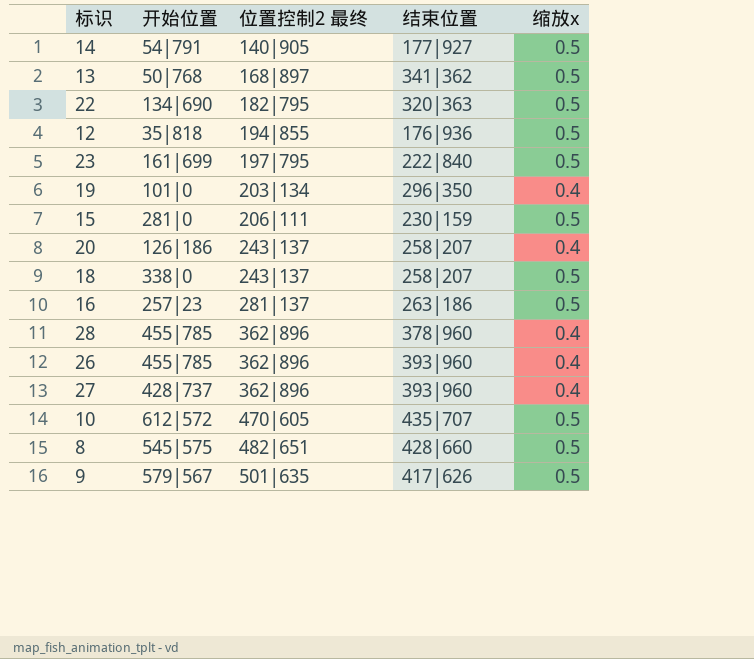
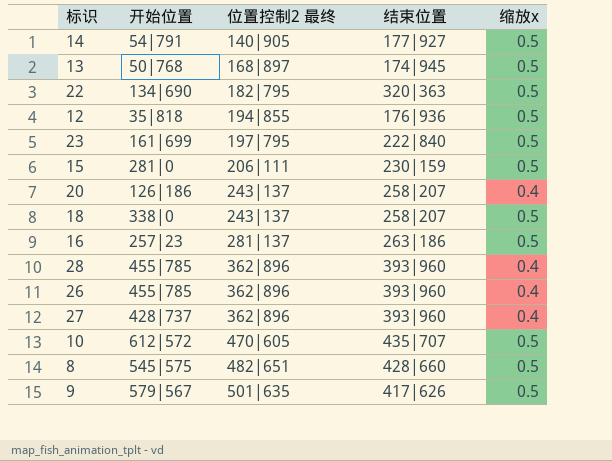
row 19: 101|0 | 203|134 | 296|350 | 0.4 -> none
13 | 结束位置: 341|362 -> 174|945
28 | 结束位置: 378|960 -> 393|960

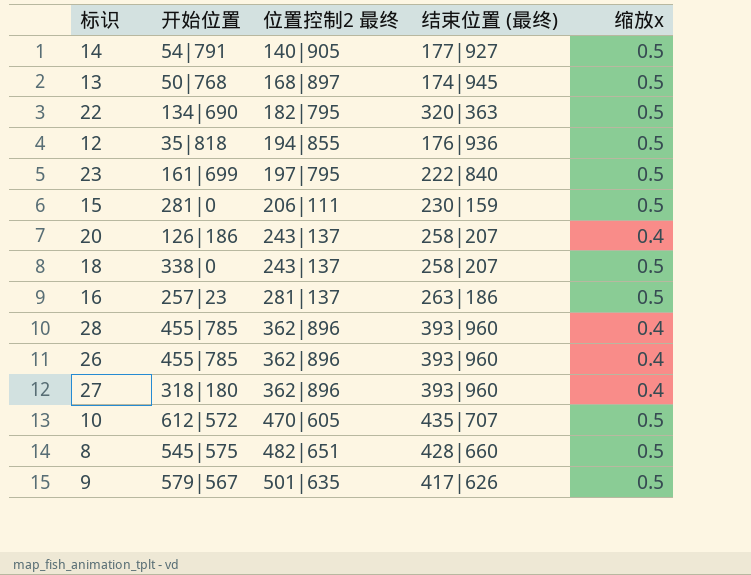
column name: 结束位置 -> 结束位置 (最终)
27 | 开始位置: 428|737 -> 318|180

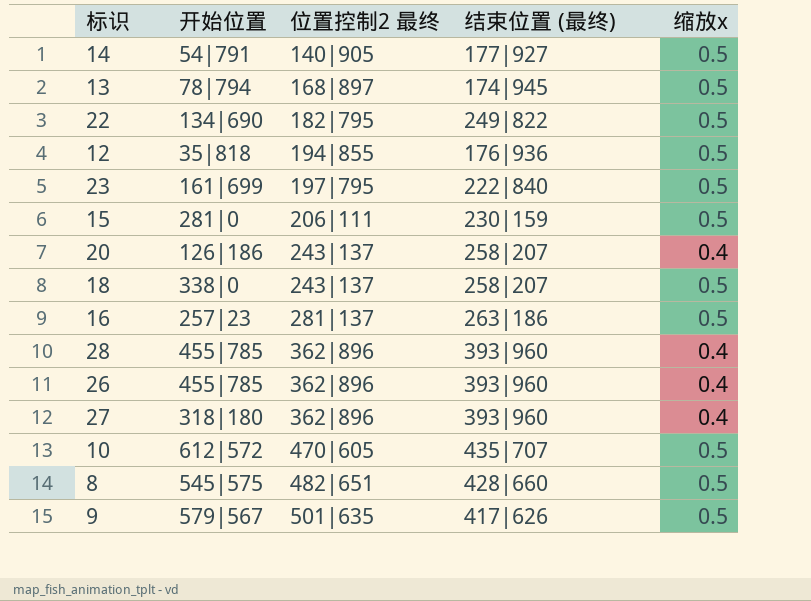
13 | 开始位置: 50|768 -> 78|794
22 | 结束位置 (最终): 320|363 -> 249|822

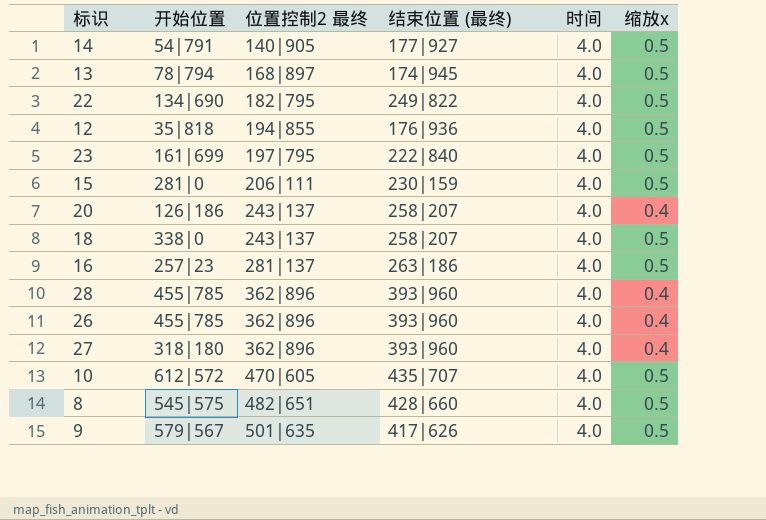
column 时间 | position: none -> 5

